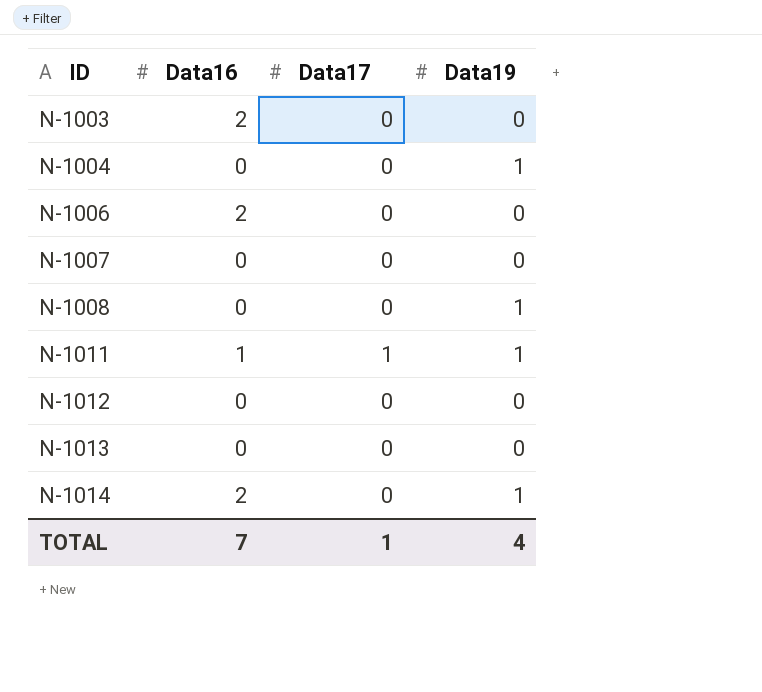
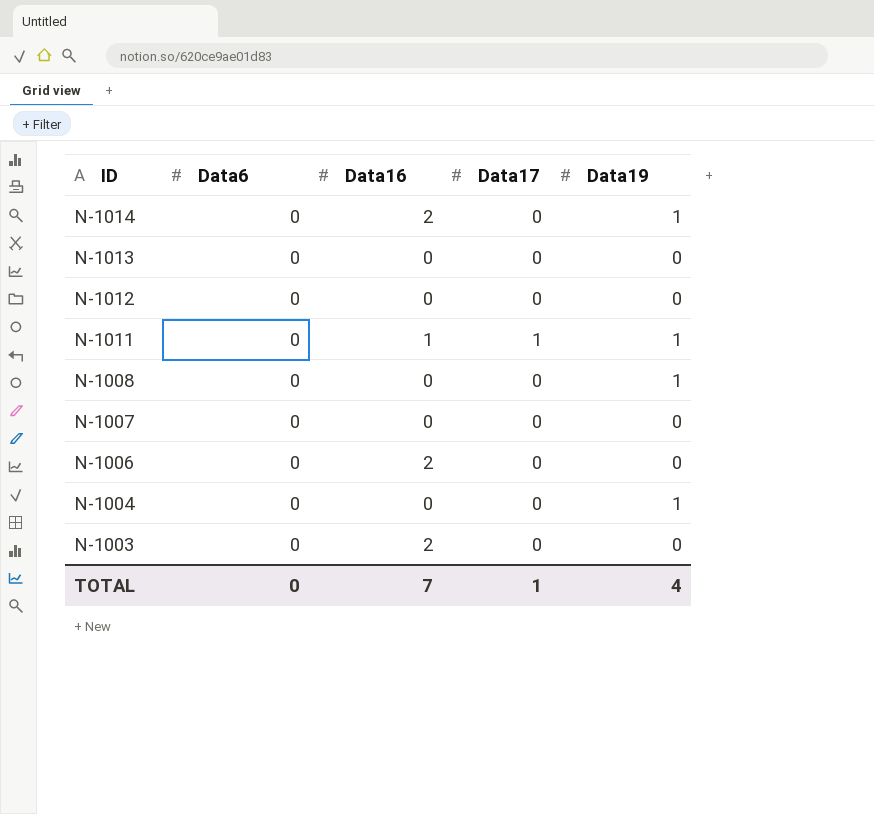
row order: ID ascending -> ID descending
column Data6 | position: none -> 2

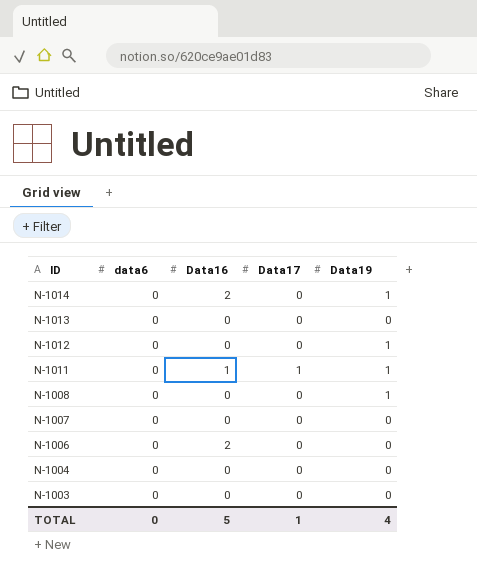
column name: Data6 -> data6
N-1012 | Data19: 0 -> 1
N-1004 | Data19: 1 -> 0
N-1003 | Data16: 2 -> 0
TOTAL | Data16: 7 -> 5

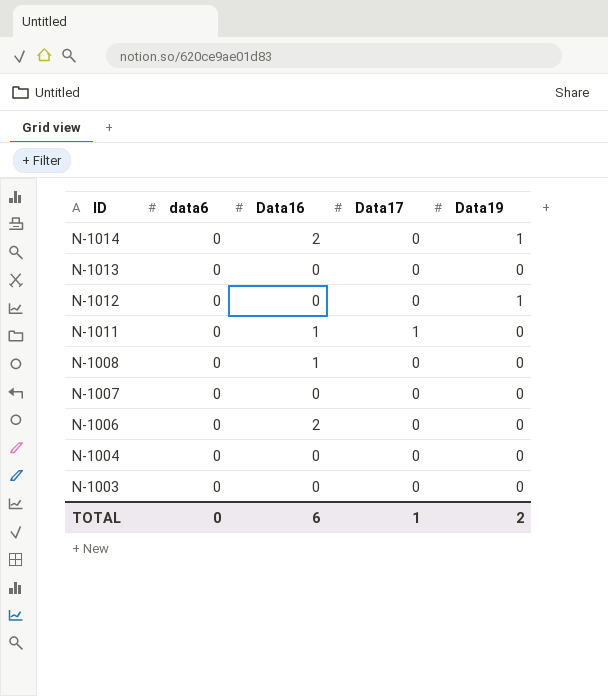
N-1011 | Data19: 1 -> 0
N-1008 | Data16: 0 -> 1
N-1008 | Data19: 1 -> 0
TOTAL | Data16: 5 -> 6
TOTAL | Data19: 4 -> 2

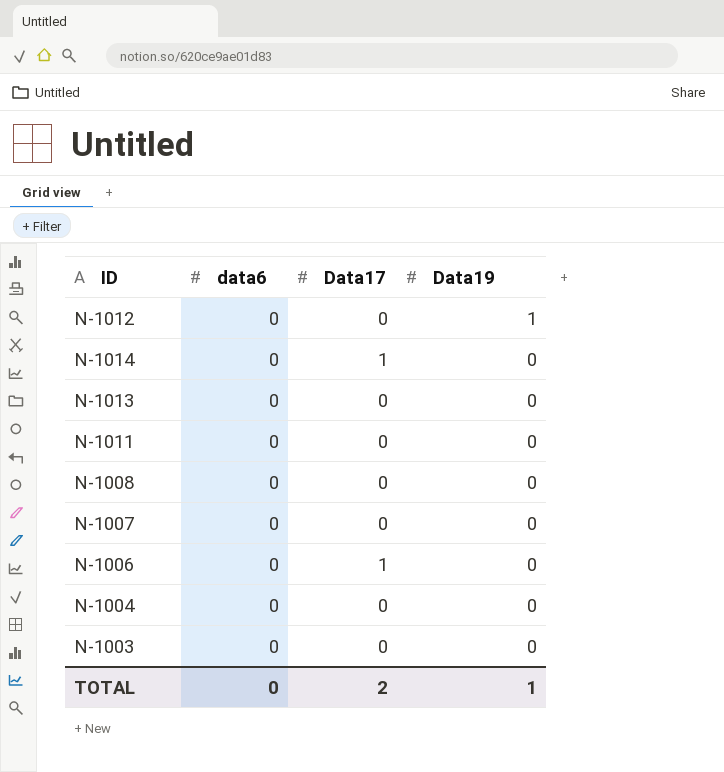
row order: ID descending -> Data19 descending
column Data16 | position: 3 -> none
N-1014 | Data17: 0 -> 1
N-1014 | Data19: 1 -> 0
N-1011 | Data17: 1 -> 0
N-1006 | Data17: 0 -> 1
TOTAL | Data17: 1 -> 2
TOTAL | Data19: 2 -> 1

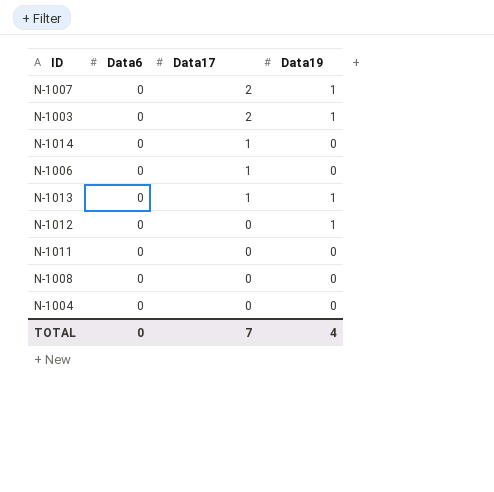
row order: Data19 descending -> Data17 descending
column name: data6 -> Data6
N-1007 | Data17: 0 -> 2
N-1007 | Data19: 0 -> 1
N-1003 | Data17: 0 -> 2
N-1003 | Data19: 0 -> 1
N-1013 | Data17: 0 -> 1
N-1013 | Data19: 0 -> 1
TOTAL | Data17: 2 -> 7
TOTAL | Data19: 1 -> 4

